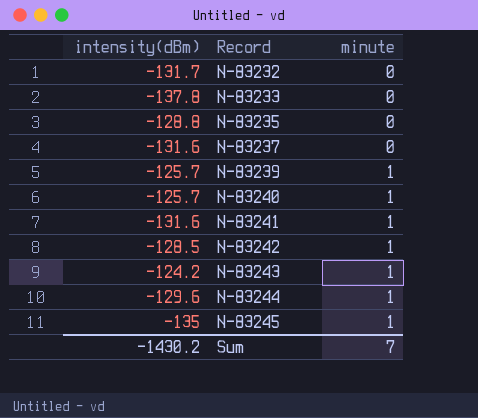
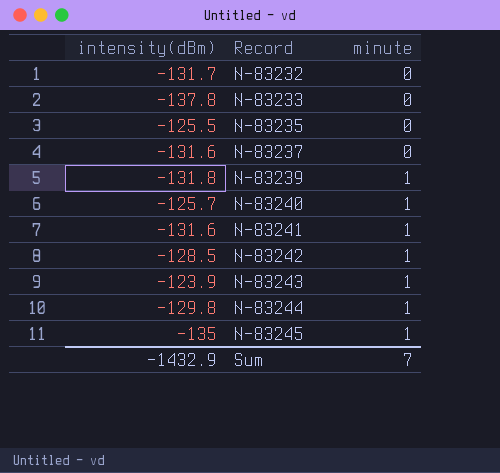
N-83235 | intensity(dBm): -128.8 -> -125.5
N-83239 | intensity(dBm): -125.7 -> -131.8
N-83243 | intensity(dBm): -124.2 -> -123.9
N-83244 | intensity(dBm): -129.6 -> -129.8
Sum | intensity(dBm): -1430.2 -> -1432.9

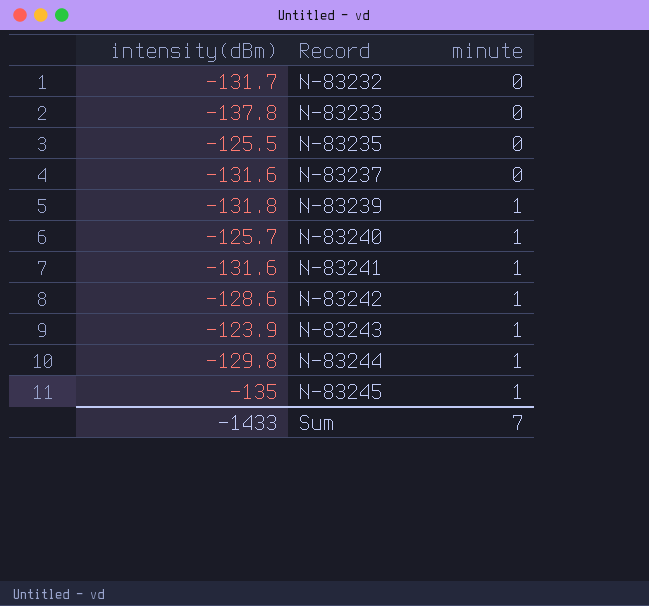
N-83242 | intensity(dBm): -128.5 -> -128.6
Sum | intensity(dBm): -1432.9 -> -1433

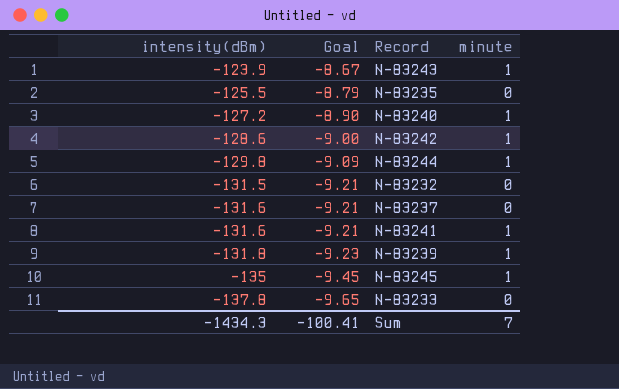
row order: Record ascending -> intensity(dBm) descending
column Goal | formula: none -> [intensity(dBm)] * 0.07
N-83240 | intensity(dBm): -125.7 -> -127.2
N-83232 | intensity(dBm): -131.7 -> -131.5
Sum | intensity(dBm): -1433 -> -1434.3

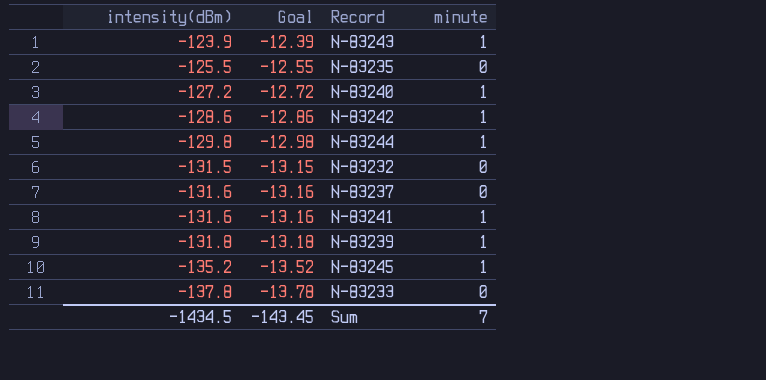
column Goal | formula: [intensity(dBm)] * 0.07 -> [intensity(dBm)] * 0.1
N-83245 | intensity(dBm): -135 -> -135.2
Sum | intensity(dBm): -1434.3 -> -1434.5
Sum | Goal: -100.41 -> -143.45

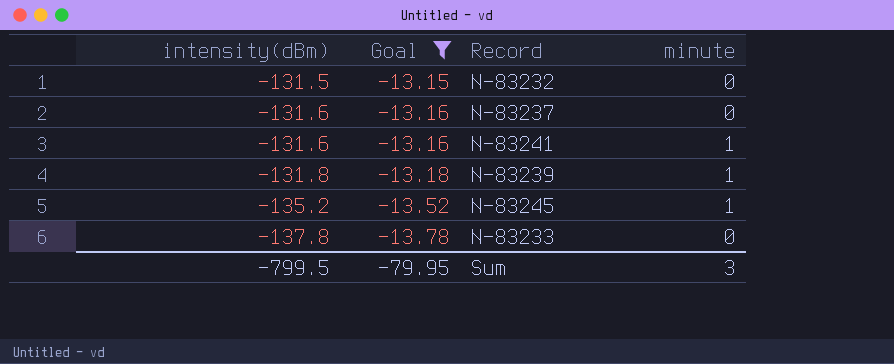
filter: none -> Goal <= -13.15
Sum | intensity(dBm): -1434.5 -> -799.5
Sum | Goal: -143.45 -> -79.95
Sum | minute: 7 -> 3

